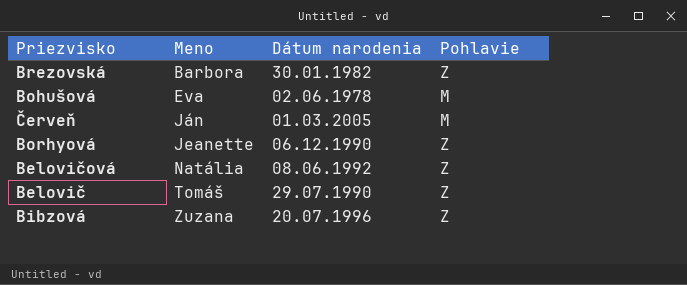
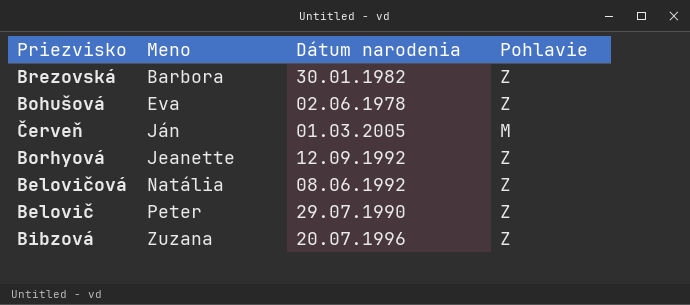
Bohušová | Pohlavie: M -> Z
Borhyová | Dátum narodenia: 06.12.1990 -> 12.09.1992
Belovič | Meno: Tomáš -> Peter

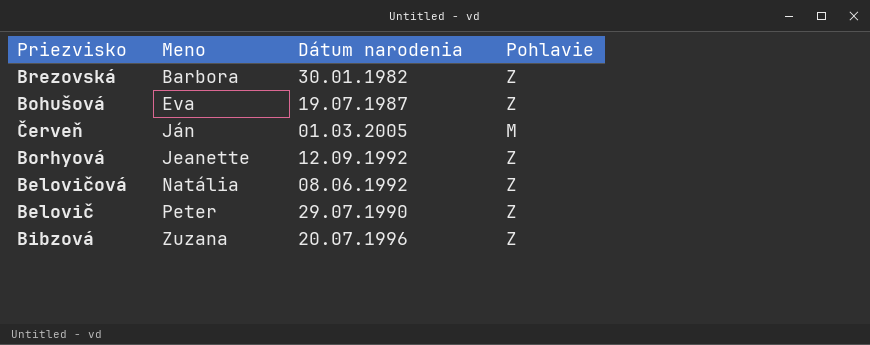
Bohušová | Dátum narodenia: 02.06.1978 -> 19.07.1987

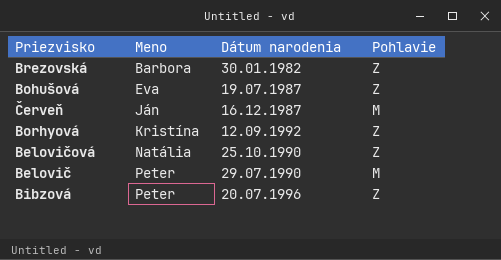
Červeň | Dátum narodenia: 01.03.2005 -> 16.12.1987
Borhyová | Meno: Jeanette -> Kristína
Belovičová | Dátum narodenia: 08.06.1992 -> 25.10.1990
Belovič | Pohlavie: Z -> M
Bibzová | Meno: Zuzana -> Peter

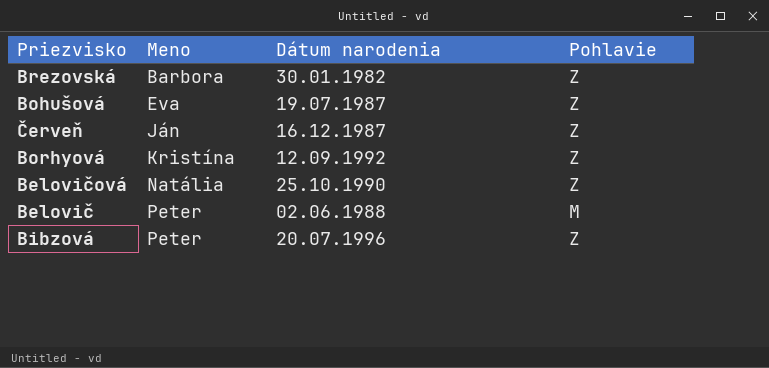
Červeň | Pohlavie: M -> Z
Belovič | Dátum narodenia: 29.07.1990 -> 02.06.1988

